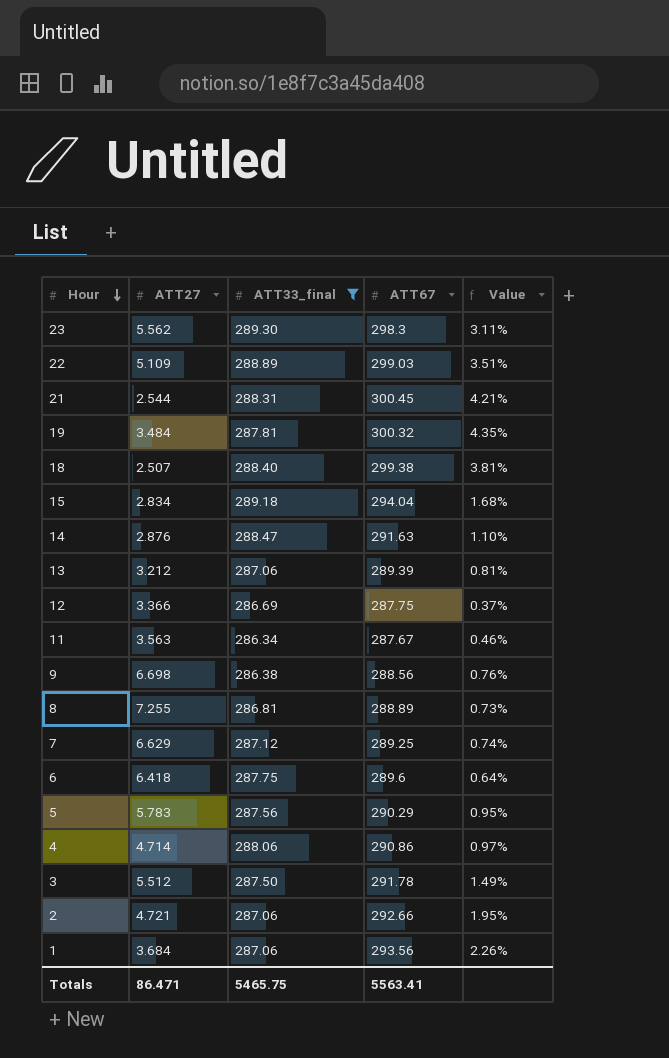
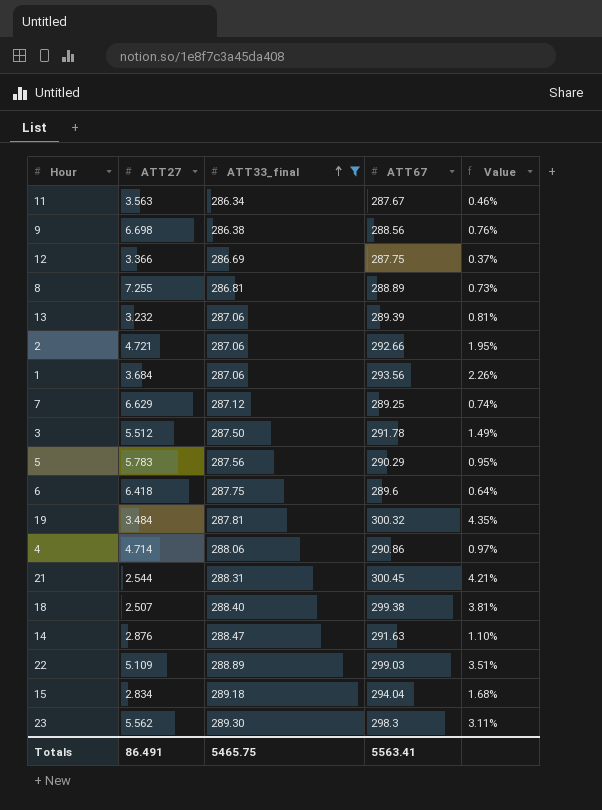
row order: Hour descending -> ATT33_final ascending
13 | ATT27: 3.212 -> 3.232
Totals | ATT27: 86.471 -> 86.491

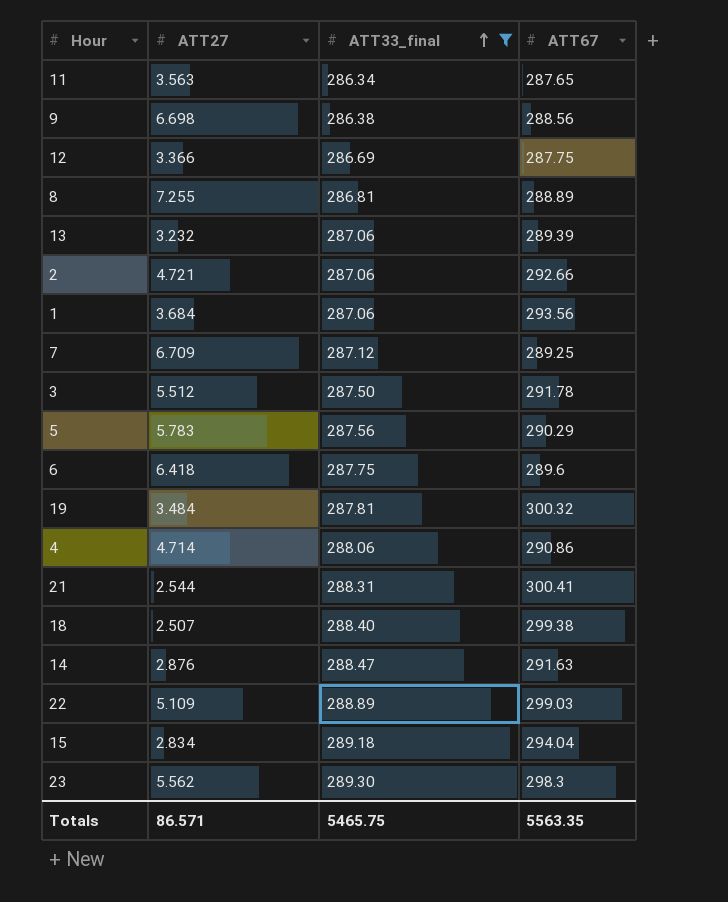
column Value | formula: ([ATT67] - [ATT33_final]) / [ATT33_final] -> none
11 | ATT67: 287.67 -> 287.65
7 | ATT27: 6.629 -> 6.709
21 | ATT67: 300.45 -> 300.41
Totals | ATT27: 86.491 -> 86.571
Totals | ATT67: 5563.41 -> 5563.35

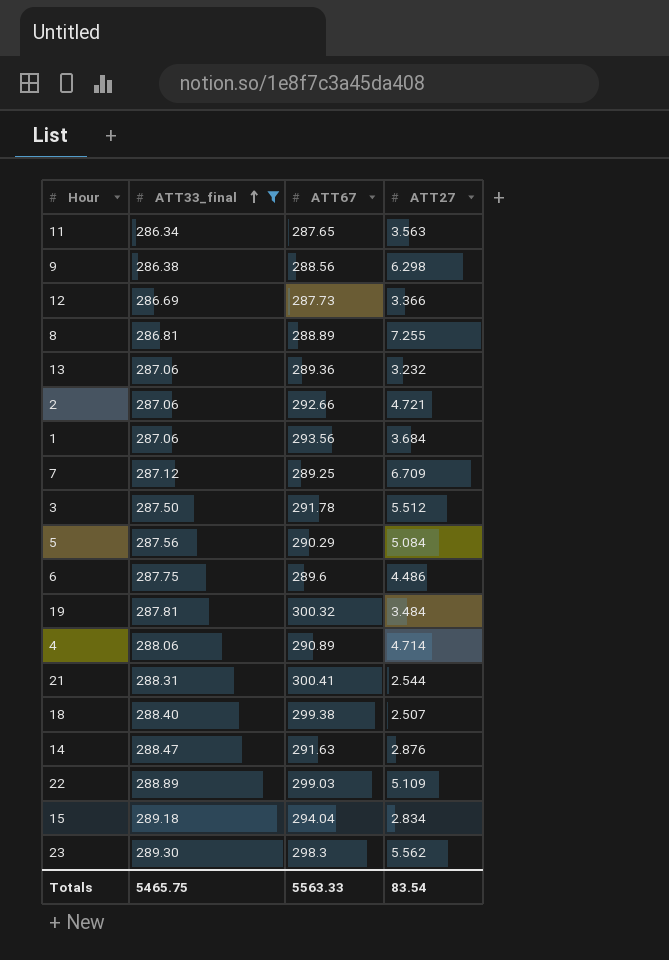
column ATT27 | position: 2 -> 4
9 | ATT27: 6.698 -> 6.298
12 | ATT67: 287.75 -> 287.73
13 | ATT67: 289.39 -> 289.36
5 | ATT27: 5.783 -> 5.084
6 | ATT27: 6.418 -> 4.486
4 | ATT67: 290.86 -> 290.89
Totals | ATT67: 5563.35 -> 5563.33
Totals | ATT27: 86.571 -> 83.54

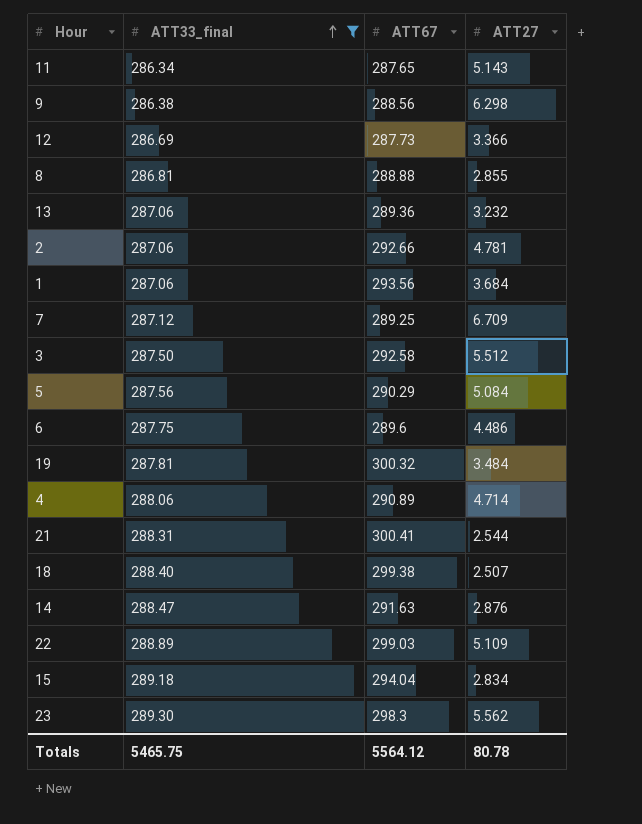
11 | ATT27: 3.563 -> 5.143
8 | ATT67: 288.89 -> 288.88
8 | ATT27: 7.255 -> 2.855
2 | ATT27: 4.721 -> 4.781
3 | ATT67: 291.78 -> 292.58
Totals | ATT67: 5563.33 -> 5564.12
Totals | ATT27: 83.54 -> 80.78

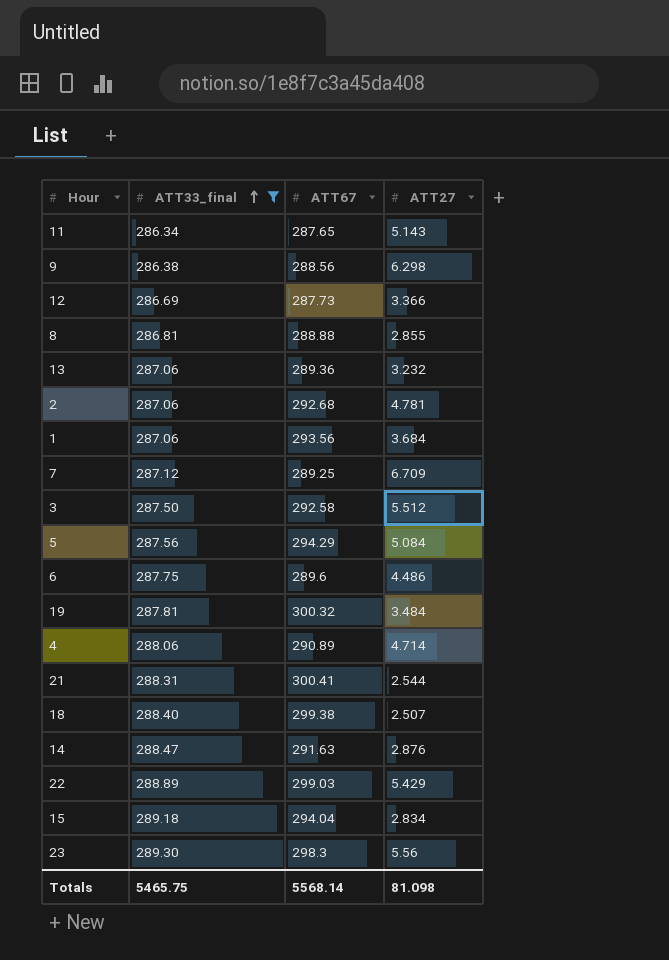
2 | ATT67: 292.66 -> 292.68
5 | ATT67: 290.29 -> 294.29
22 | ATT27: 5.109 -> 5.429
23 | ATT27: 5.562 -> 5.56
Totals | ATT67: 5564.12 -> 5568.14
Totals | ATT27: 80.78 -> 81.098

